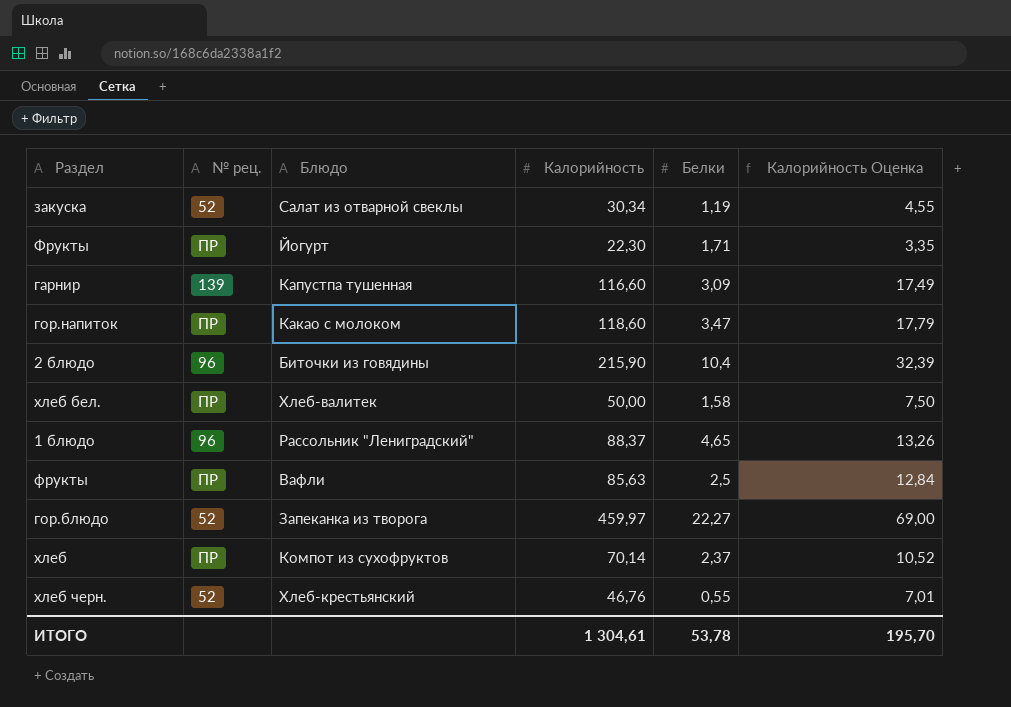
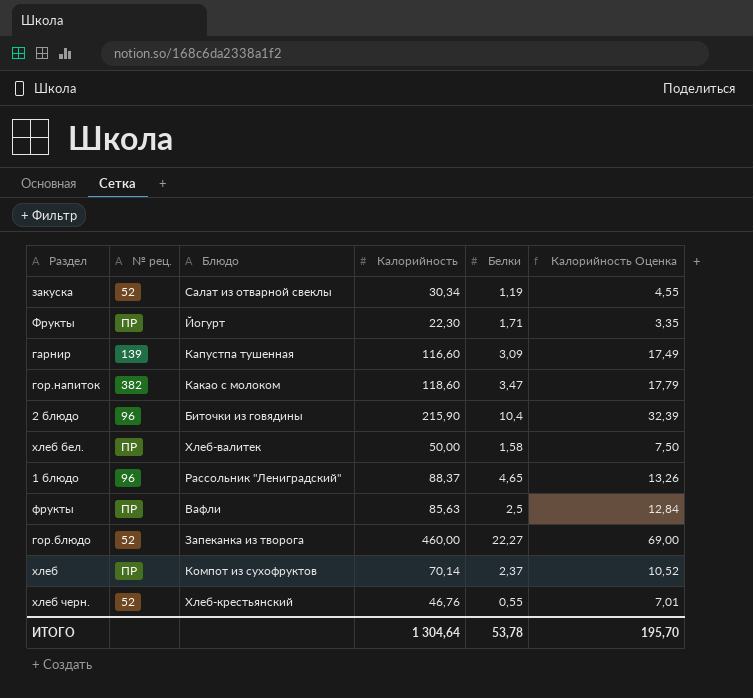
гор.напиток | № рец.: ПР -> 382
гор.блюдо | Калорийность: 459,97 -> 460,00
ИТОГО | Калорийность: 1 304,61 -> 1 304,64

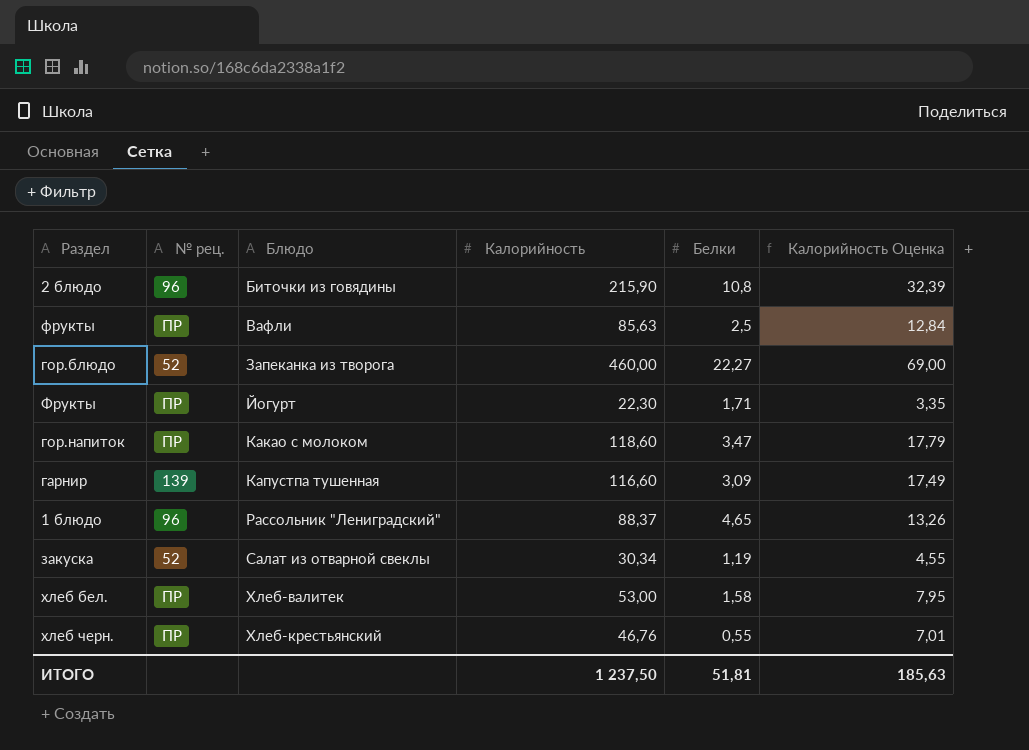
row order: none -> Блюдо ascending
row хлеб: ПР | Компот из сухофруктов | 70,14 | 2,37 | 10,52 -> none
2 блюдо | Белки: 10,4 -> 10,8
гор.напиток | № рец.: 382 -> ПР
хлеб бел. | Калорийность: 50,00 -> 53,00
хлеб бел. | Калорийность Оценка: 7,50 -> 7,95
хлеб черн. | № рец.: 52 -> ПР
ИТОГО | Калорийность: 1 304,64 -> 1 237,50
ИТОГО | Белки: 53,78 -> 51,81
ИТОГО | Калорийность Оценка: 195,70 -> 185,63

